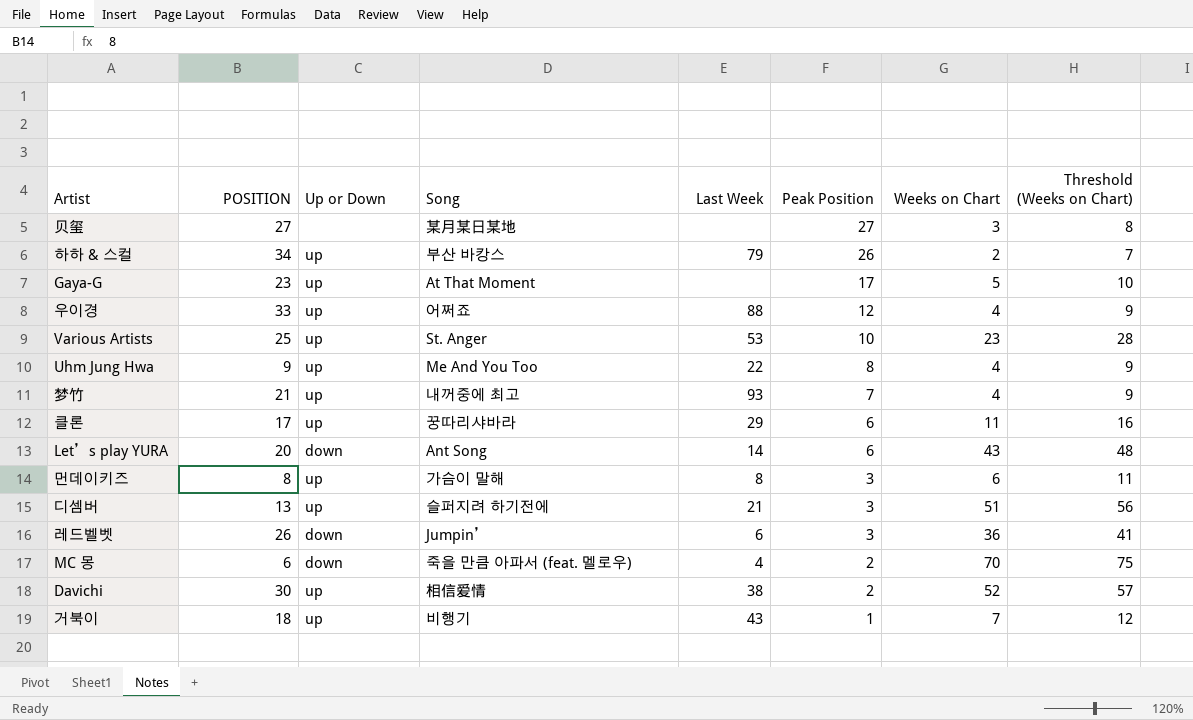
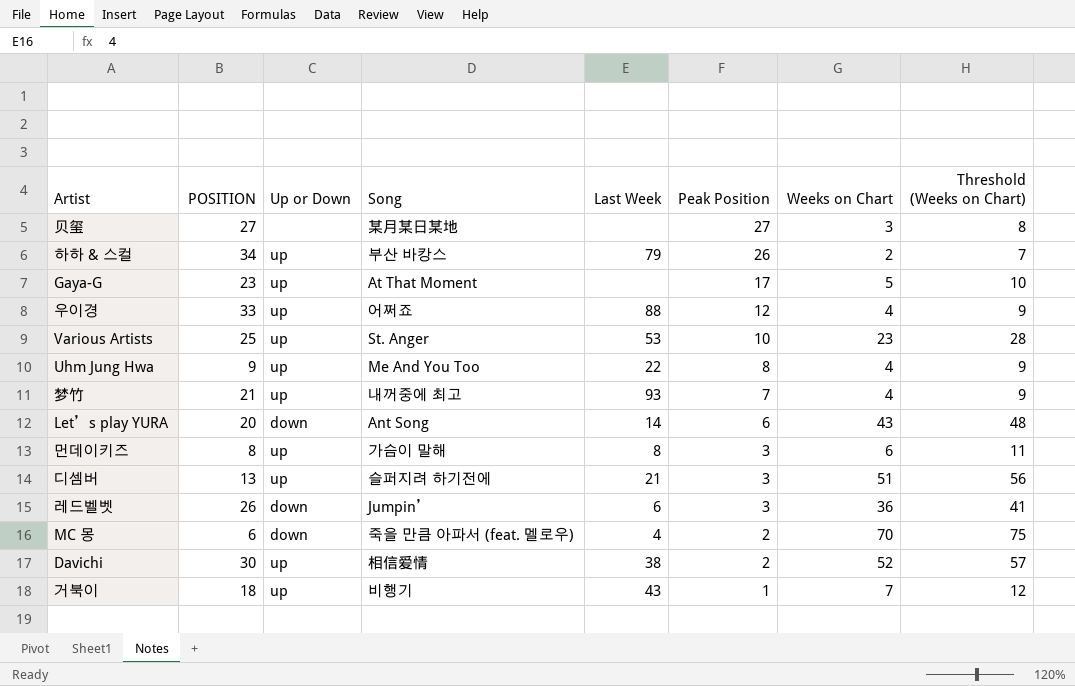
row 클론: 17 | up | 꿍따리샤바라 | 29 | 6 | 11 | 16 -> none

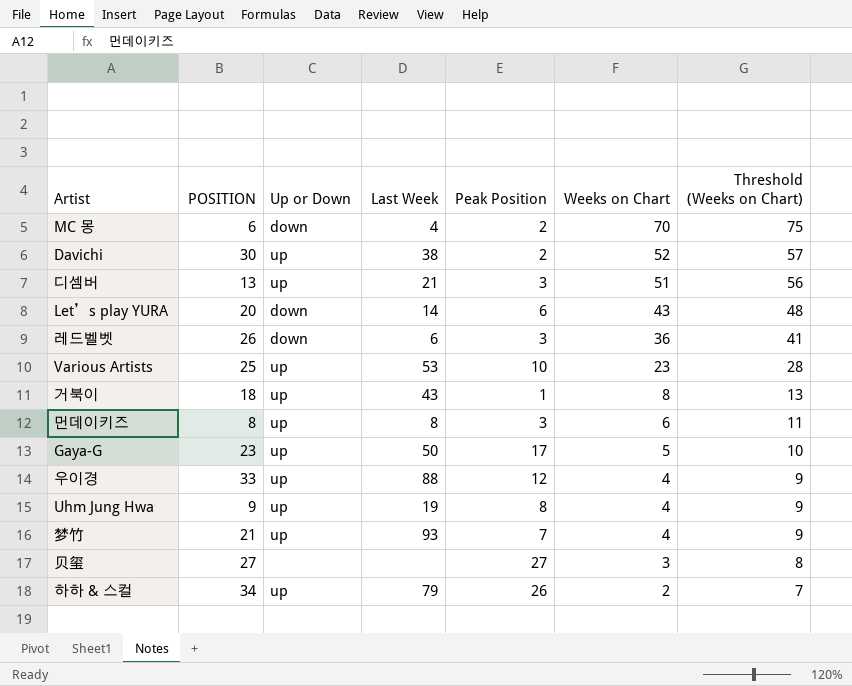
row order: Peak Position descending -> Weeks on Chart descending
column Song | position: 4 -> none
거북이 | Weeks on Chart: 7 -> 8
거북이 | Threshold (Weeks on Chart): 12 -> 13
Gaya-G | Last Week: none -> 50
Uhm Jung Hwa | Last Week: 22 -> 19

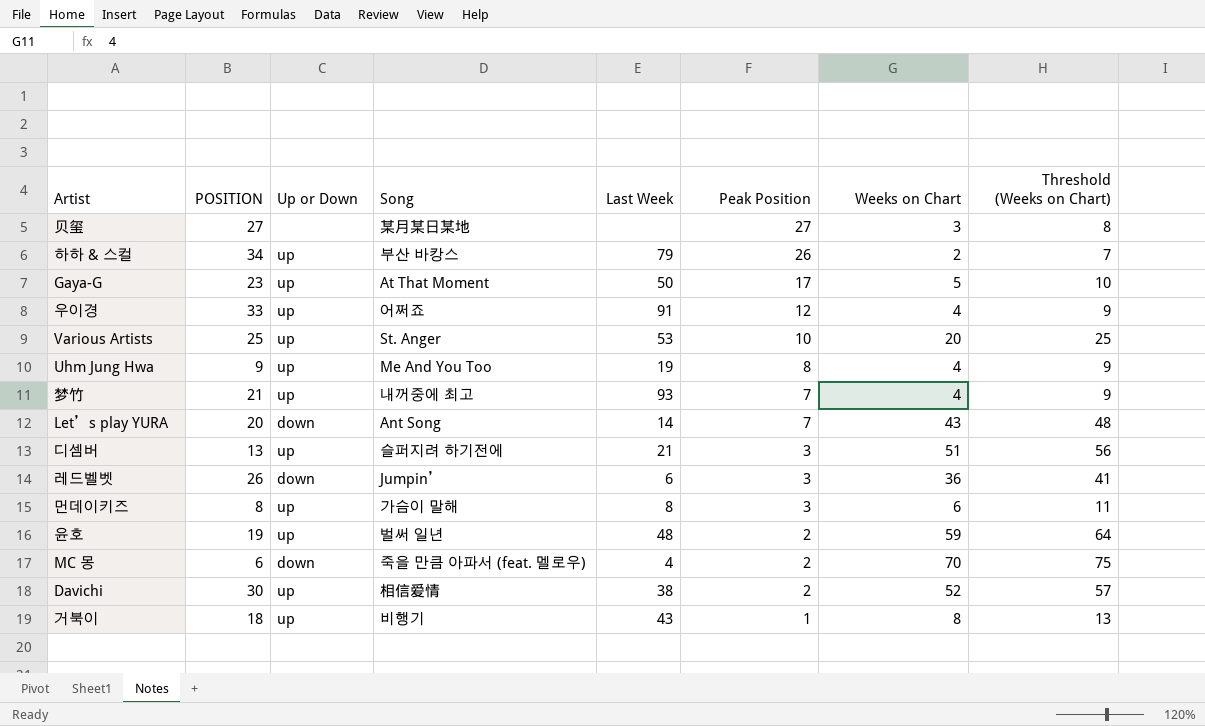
row order: Weeks on Chart descending -> Peak Position descending
column Song | position: none -> 4
우이경 | Last Week: 88 -> 91
Various Artists | Weeks on Chart: 23 -> 20
Various Artists | Threshold (Weeks on Chart): 28 -> 25
Let’s play YURA | Peak Position: 6 -> 7
row 윤호: none -> 19 | up | 벌써 일년 | 48 | 2 | 59 | 64

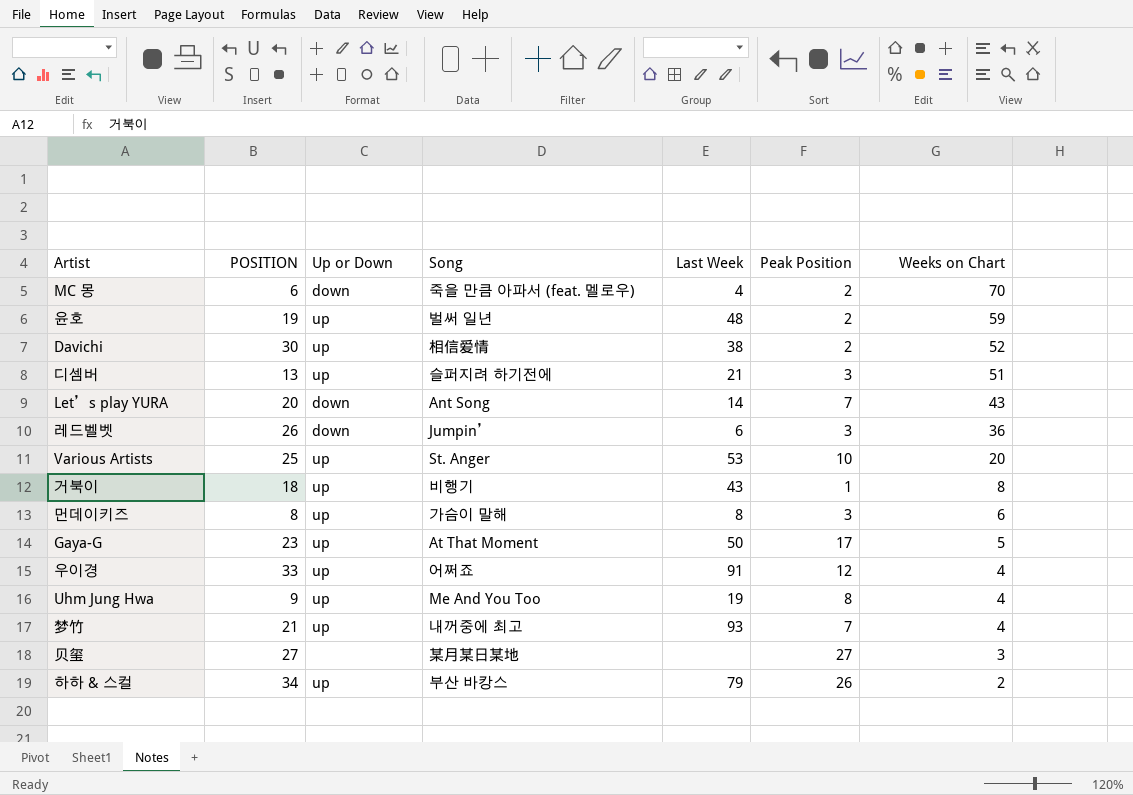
row order: Peak Position descending -> Weeks on Chart descending
column Threshold (Weeks on Chart) | formula: [Weeks on Chart] + 5 -> none

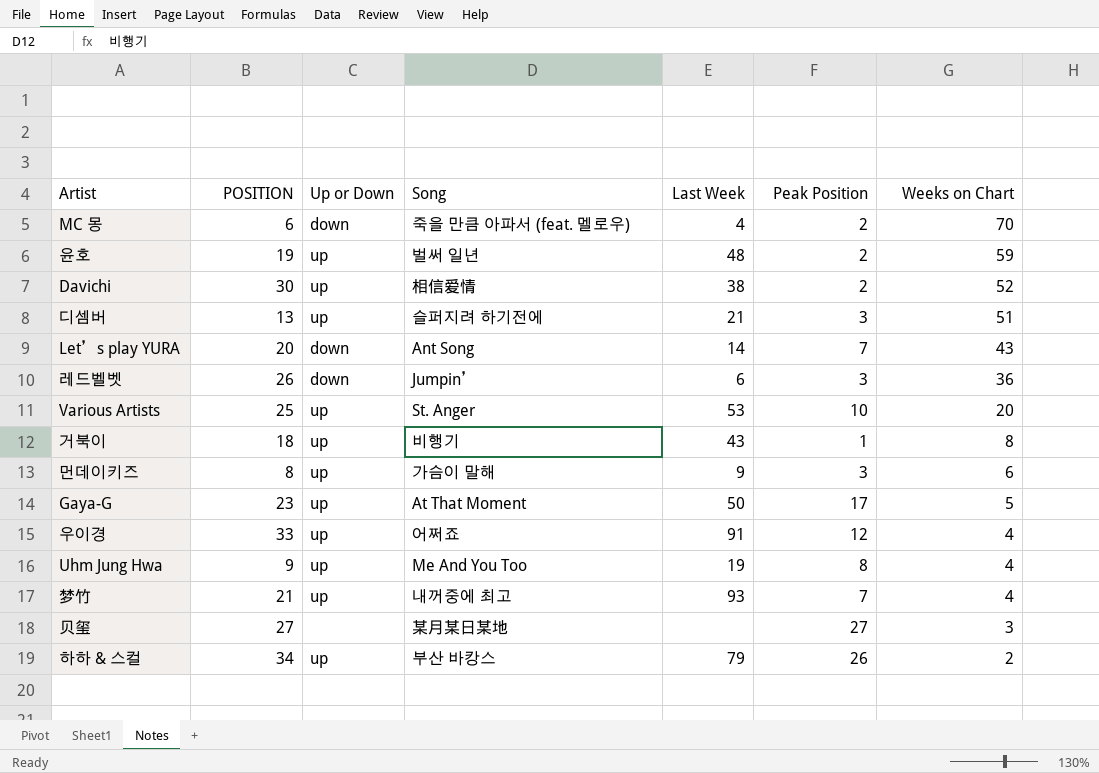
먼데이키즈 | Last Week: 8 -> 9

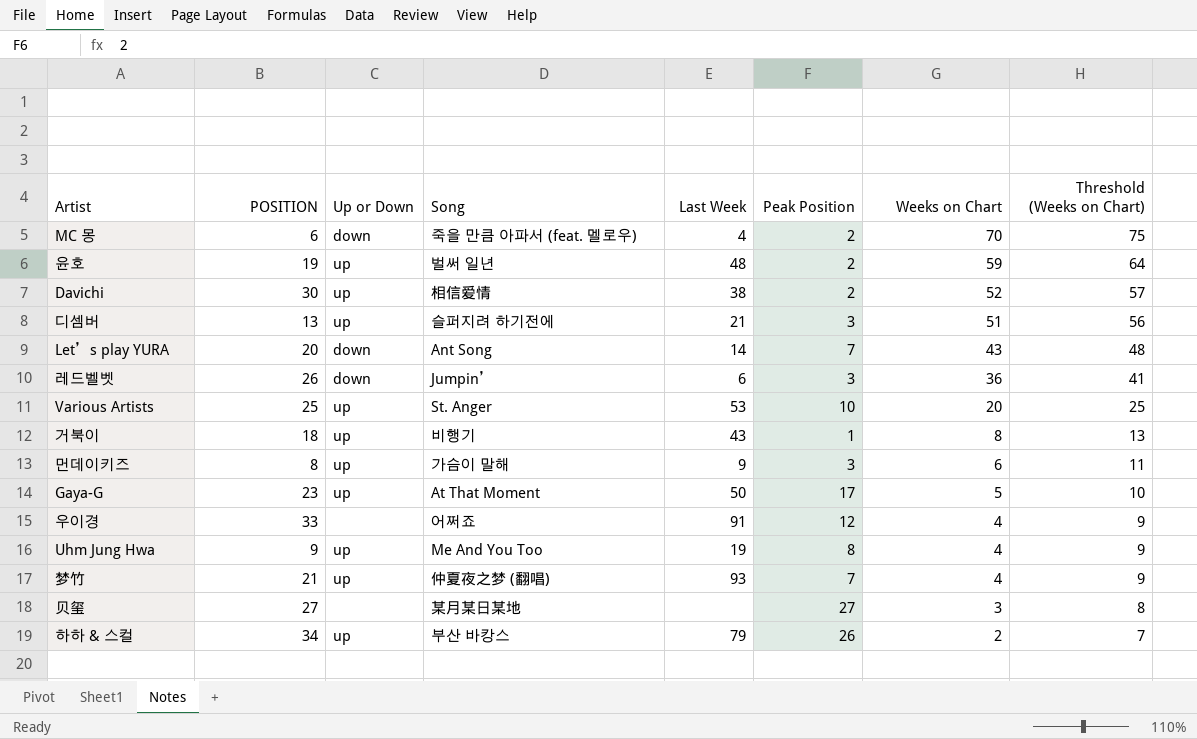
column Threshold (Weeks on Chart) | formula: none -> [Weeks on Chart] + 5
우이경 | Up or Down: up -> none
梦竹 | Song: 내꺼중에 최고 -> 仲夏夜之梦 (翻唱)

